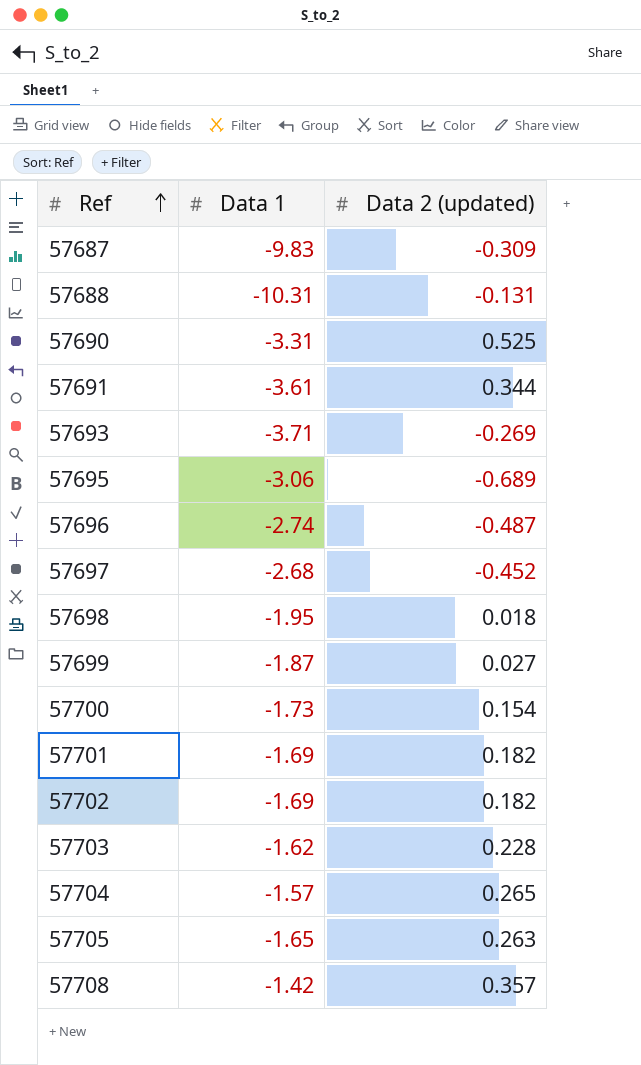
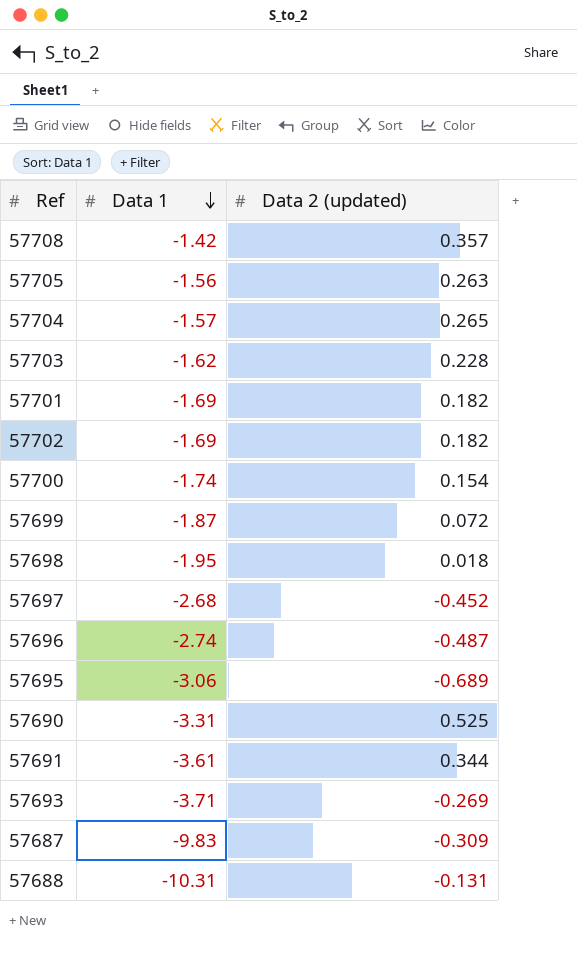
row order: Ref ascending -> Data 1 descending
57705 | Data 1: -1.65 -> -1.56
57700 | Data 1: -1.73 -> -1.74
57699 | Data 2 (updated): 0.027 -> 0.072

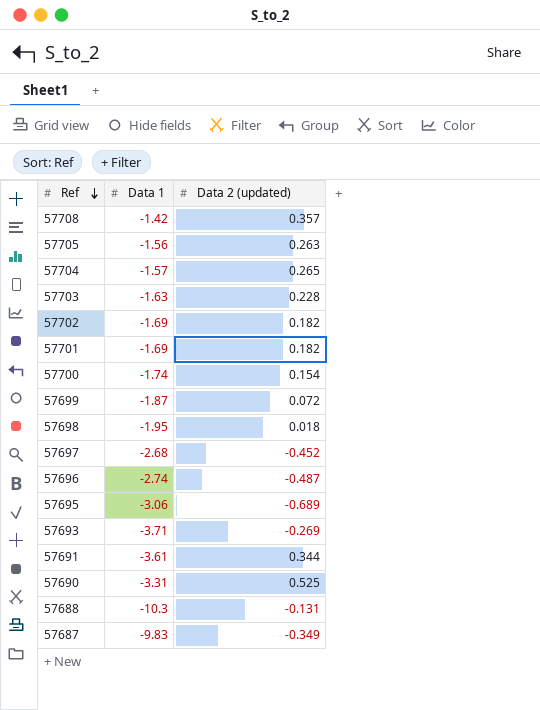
row order: Data 1 descending -> Ref descending
57703 | Data 1: -1.62 -> -1.63
57688 | Data 1: -10.31 -> -10.3
57687 | Data 2 (updated): -0.309 -> -0.349

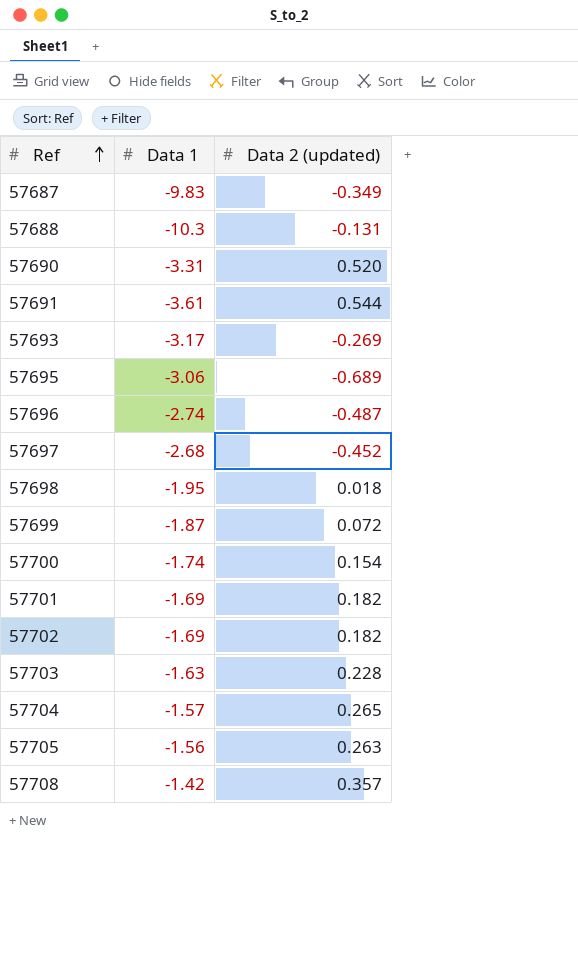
row order: Ref descending -> Ref ascending
57690 | Data 2 (updated): 0.525 -> 0.520
57691 | Data 2 (updated): 0.344 -> 0.544
57693 | Data 1: -3.71 -> -3.17

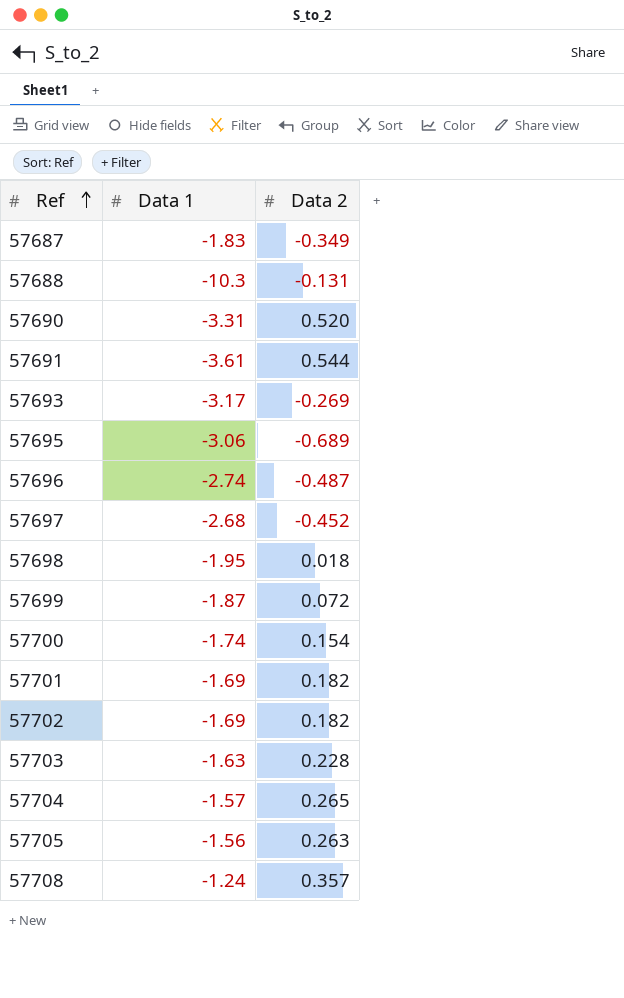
column name: Data 2 (updated) -> Data 2
57687 | Data 1: -9.83 -> -1.83
57708 | Data 1: -1.42 -> -1.24

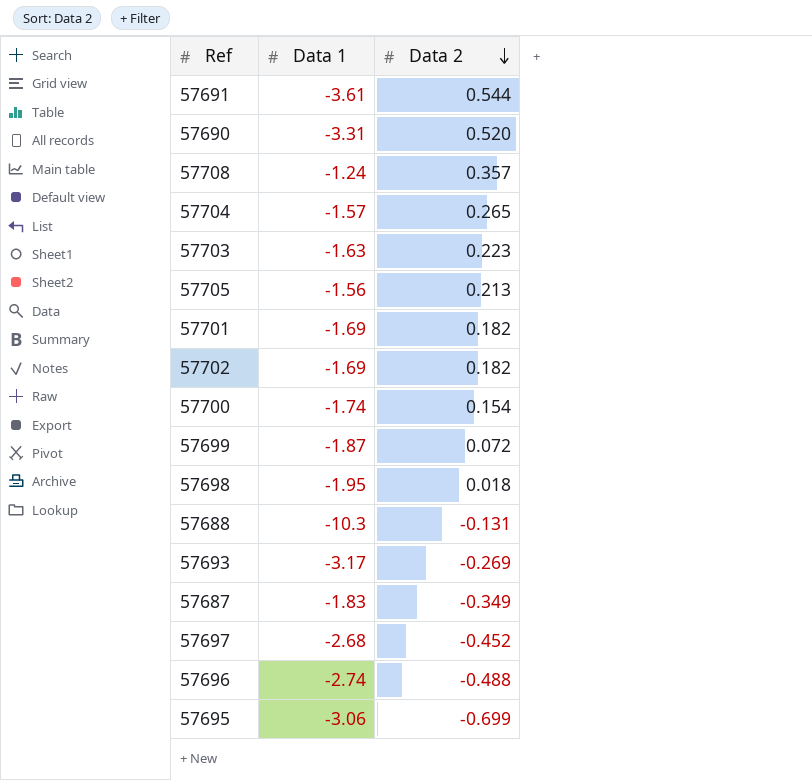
row order: Ref ascending -> Data 2 descending
57703 | Data 2: 0.228 -> 0.223
57705 | Data 2: 0.263 -> 0.213
57696 | Data 2: -0.487 -> -0.488
57695 | Data 2: -0.689 -> -0.699

